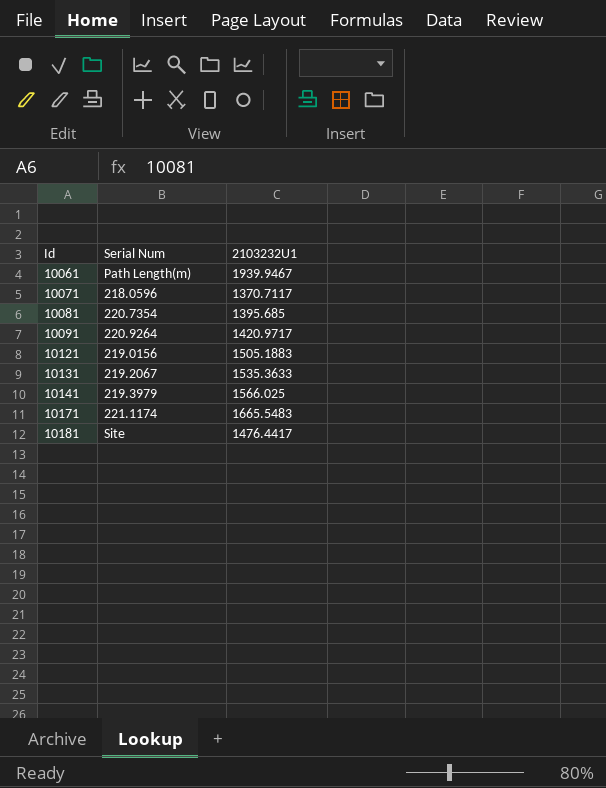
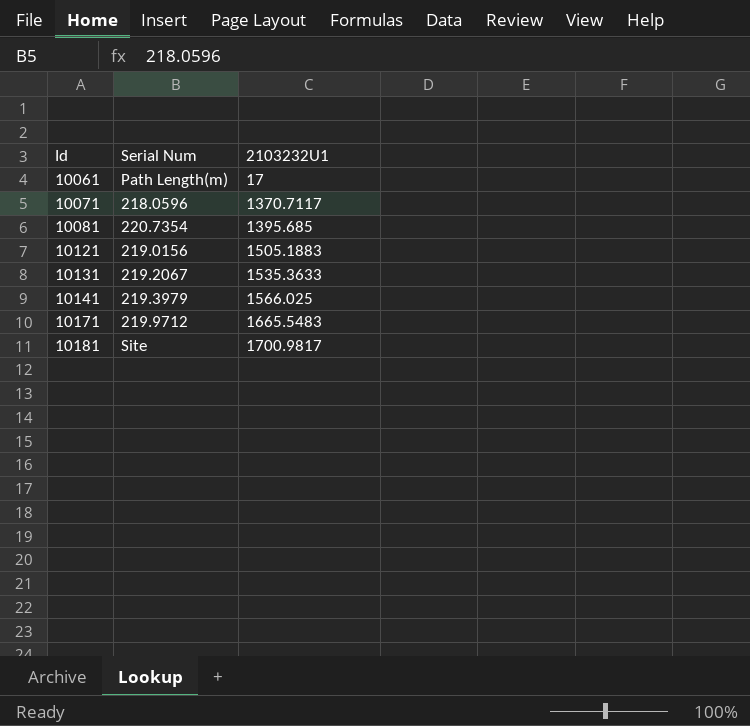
row 10091: 220.9264 | 1420.9717 -> none
10061 | 2103232U1: 1939.9467 -> 17
10171 | Serial Num: 221.1174 -> 219.9712
10181 | 2103232U1: 1476.4417 -> 1700.9817

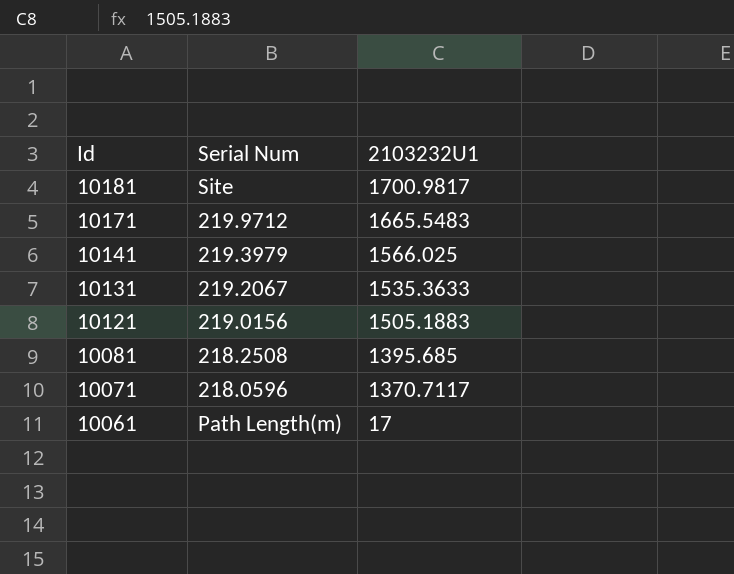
row order: Id ascending -> Id descending
10081 | Serial Num: 220.7354 -> 218.2508

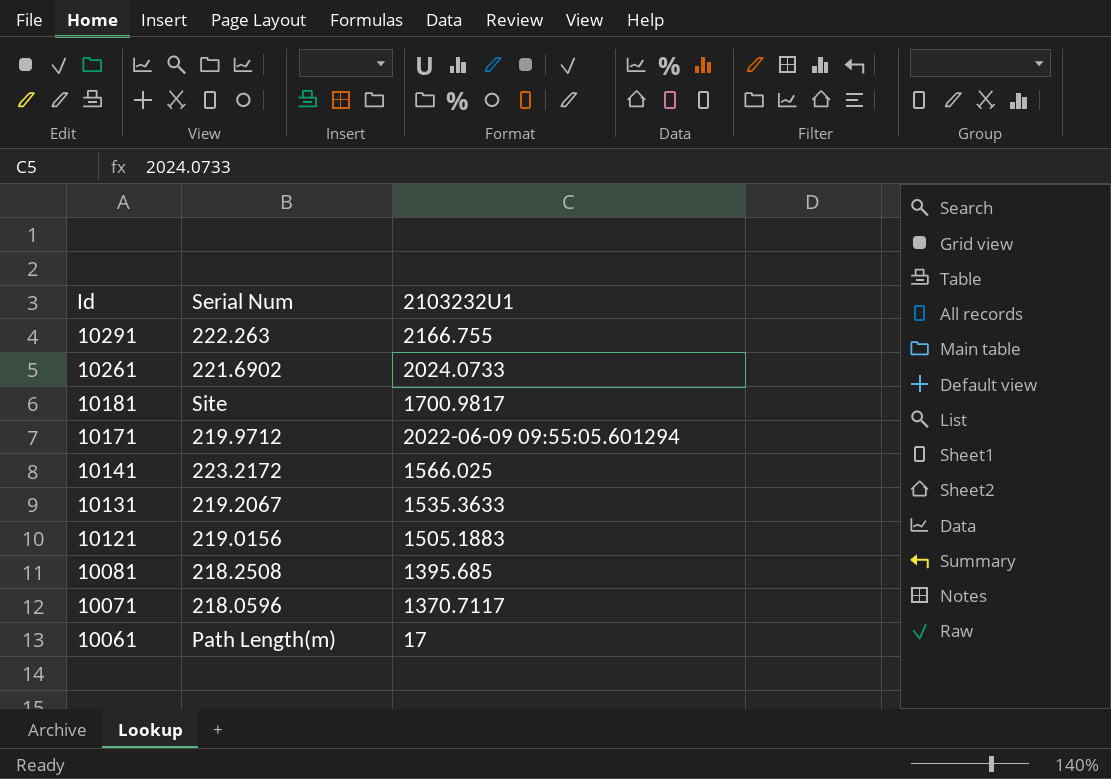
row 10291: none -> 222.263 | 2166.755
row 10261: none -> 221.6902 | 2024.0733
10171 | 2103232U1: 1665.5483 -> 2022-06-09 09:55:05.601294
10141 | Serial Num: 219.3979 -> 223.2172

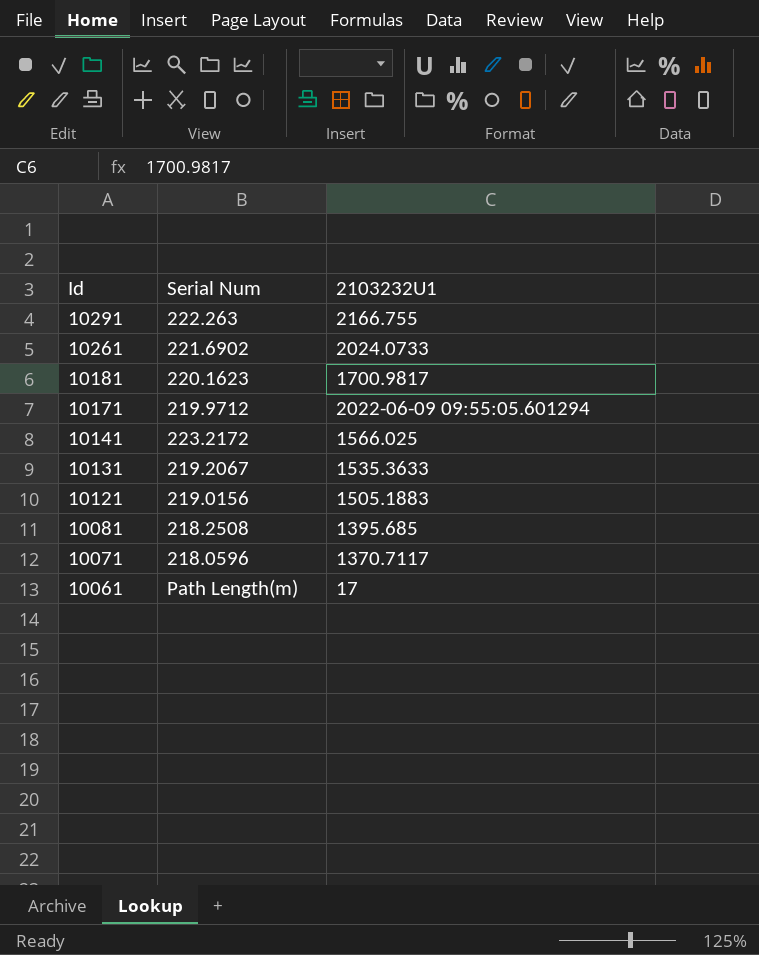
10181 | Serial Num: Site -> 220.1623

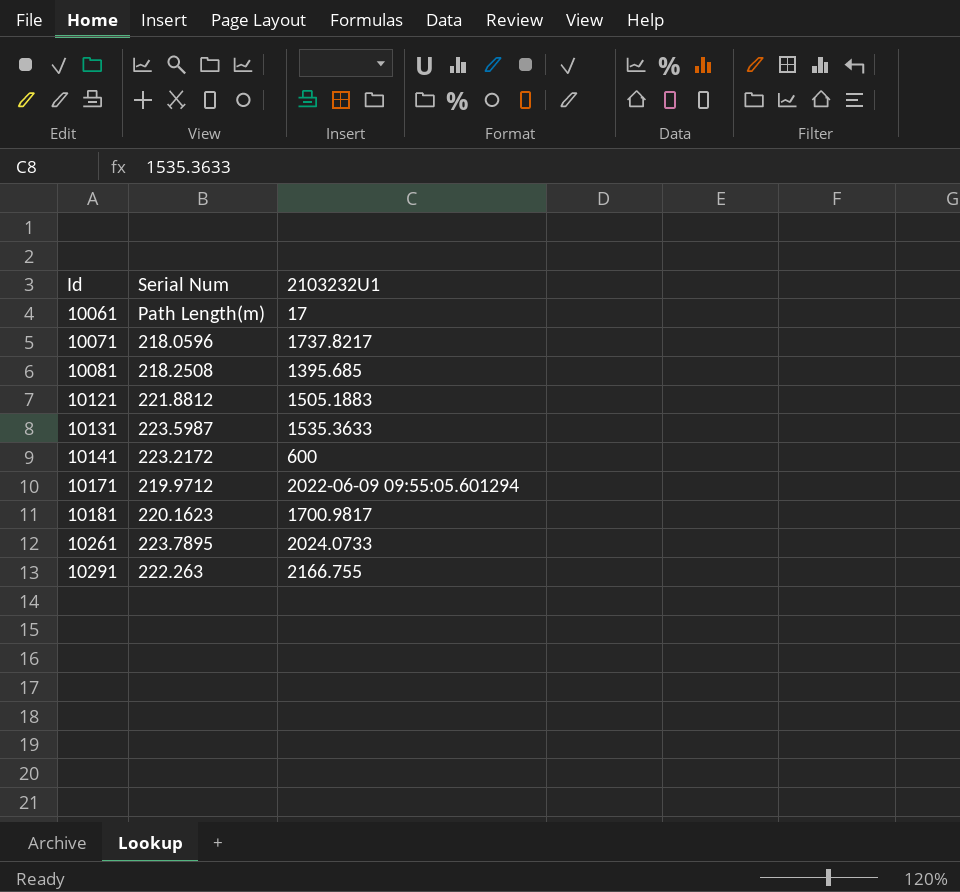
row order: Id descending -> Id ascending
10071 | 2103232U1: 1370.7117 -> 1737.8217
10121 | Serial Num: 219.0156 -> 221.8812
10131 | Serial Num: 219.2067 -> 223.5987
10141 | 2103232U1: 1566.025 -> 600
10261 | Serial Num: 221.6902 -> 223.7895

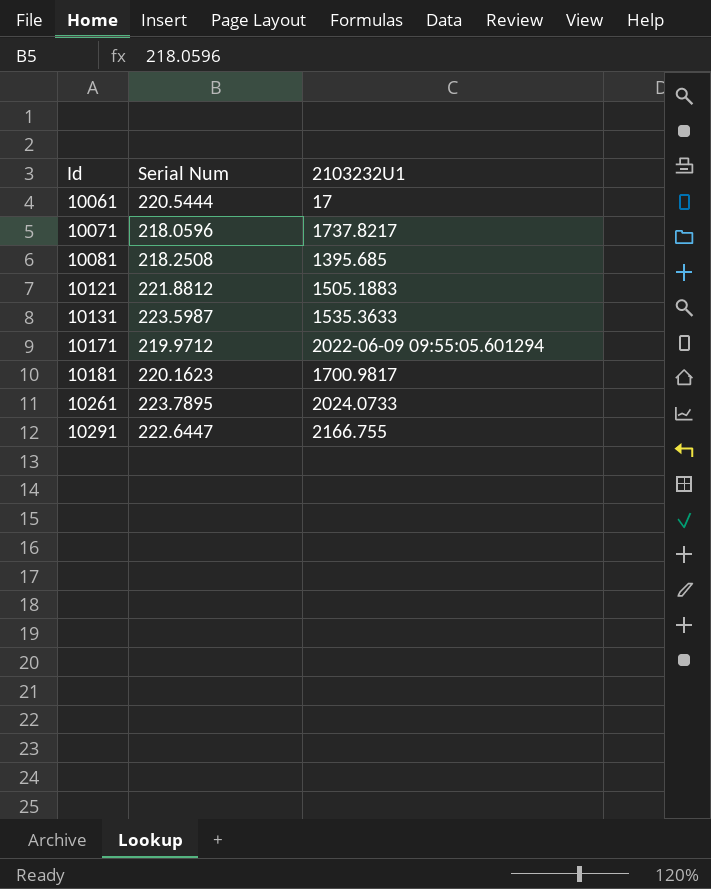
row 10141: 223.2172 | 600 -> none
10061 | Serial Num: Path Length(m) -> 220.5444
10291 | Serial Num: 222.263 -> 222.6447

